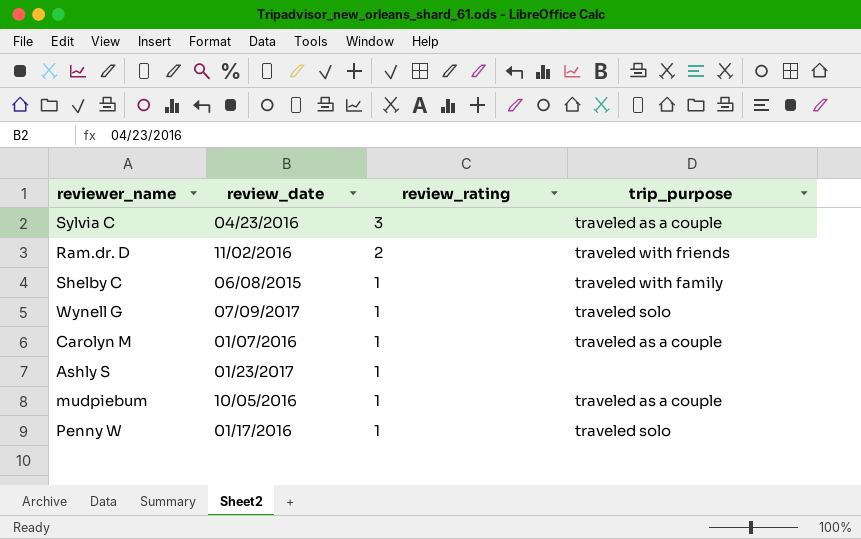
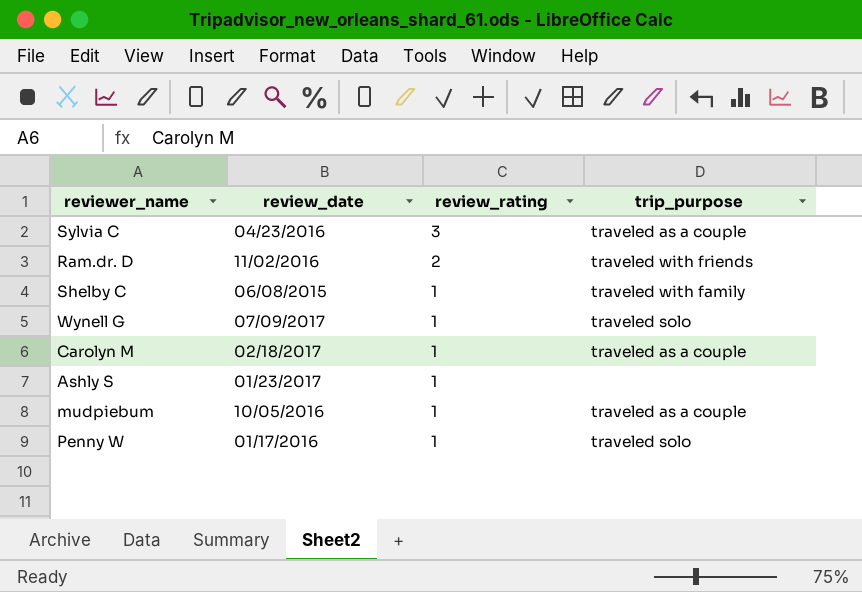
Carolyn M | review_date: 01/07/2016 -> 02/18/2017

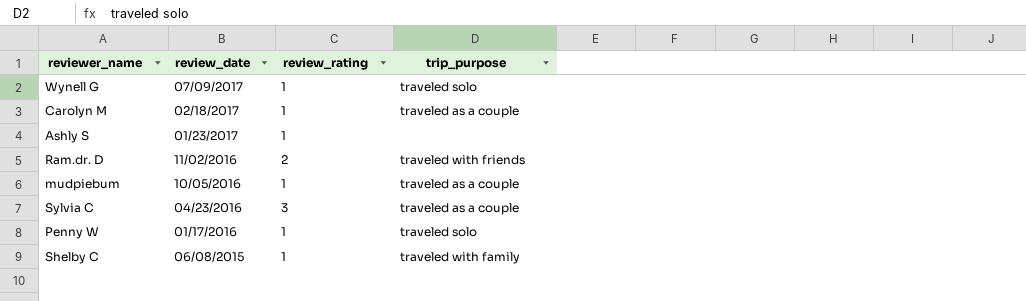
row order: review_rating descending -> review_date descending

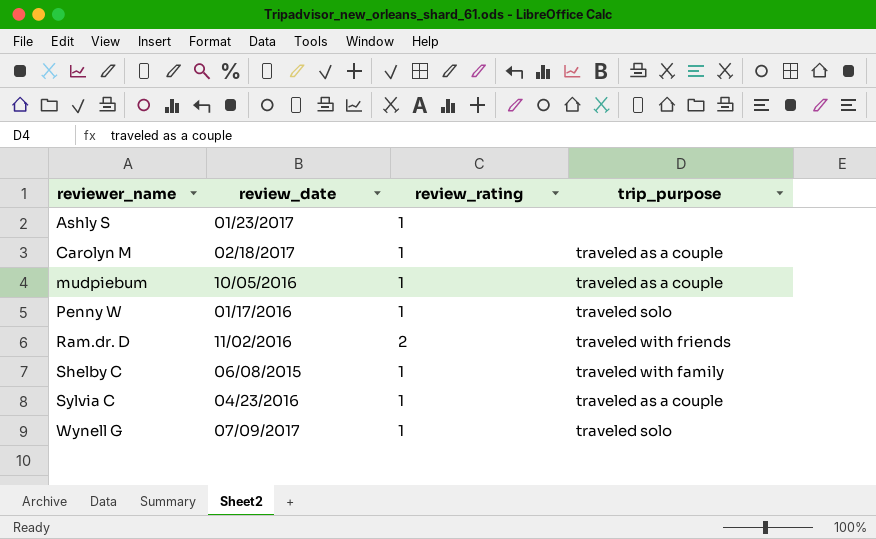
row order: review_date descending -> reviewer_name ascending
Sylvia C | review_rating: 3 -> 1

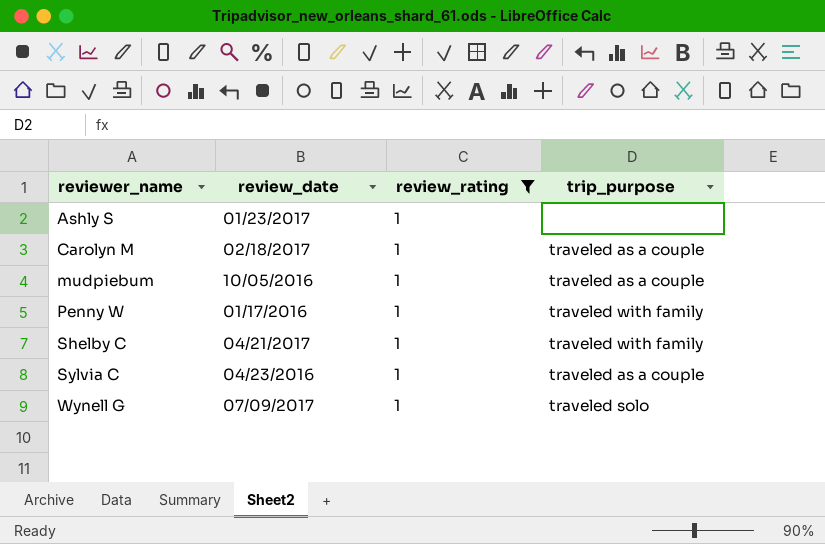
filter: none -> review_rating = 1
Penny W | trip_purpose: traveled solo -> traveled with family
Shelby C | review_date: 06/08/2015 -> 04/21/2017

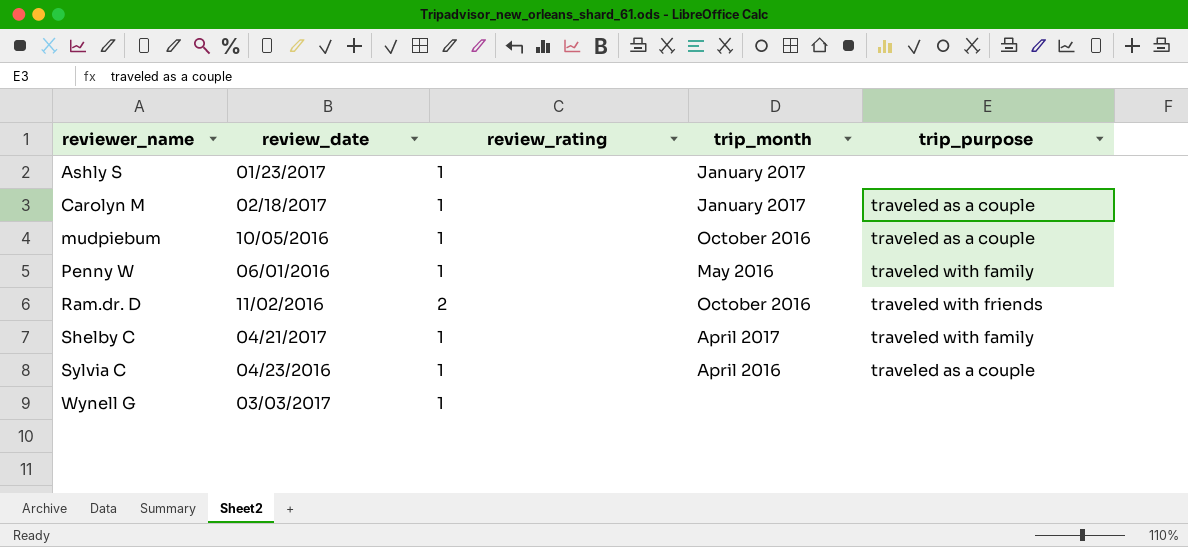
filter: review_rating = 1 -> none
column trip_month | position: none -> 4
Penny W | review_date: 01/17/2016 -> 06/01/2016
Wynell G | review_date: 07/09/2017 -> 03/03/2017
Wynell G | trip_purpose: traveled solo -> none

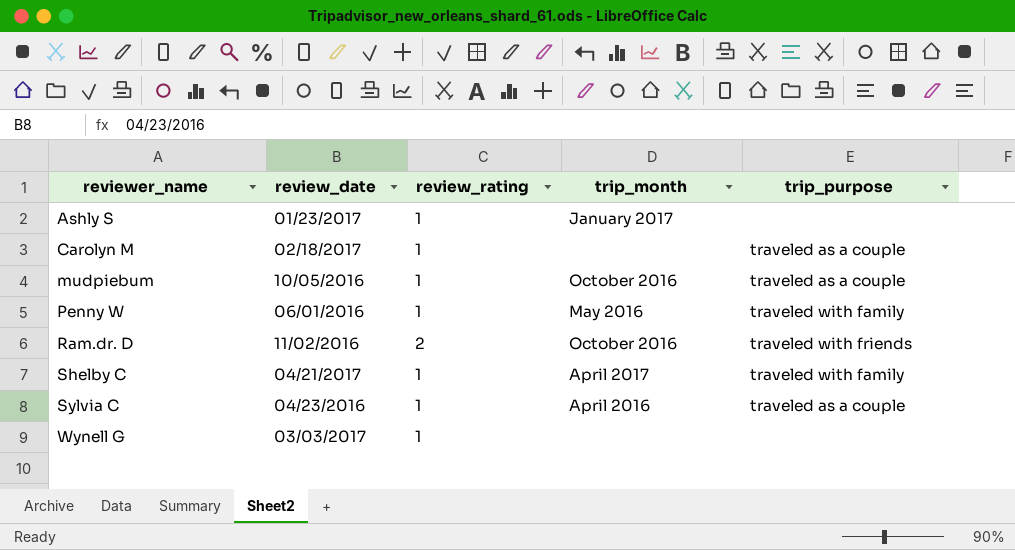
Carolyn M | trip_month: January 2017 -> none

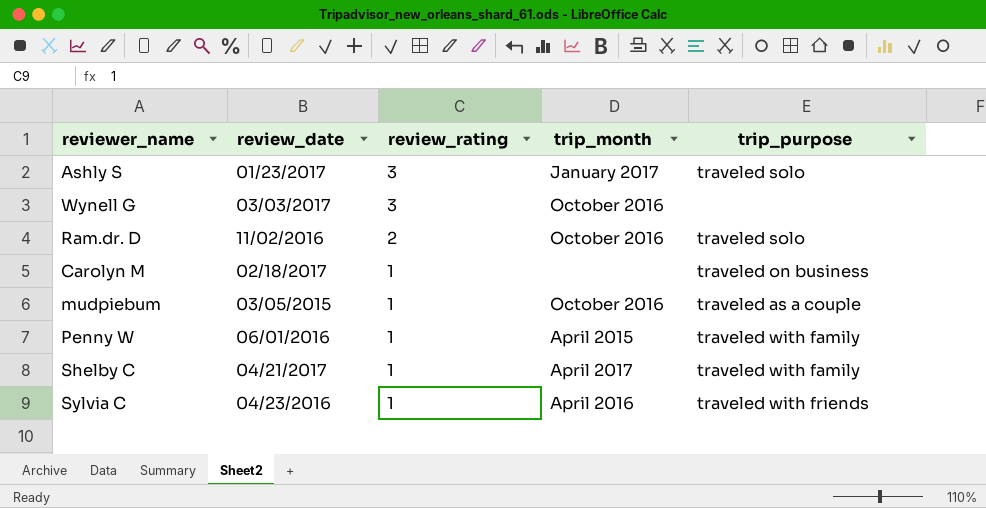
row order: reviewer_name ascending -> review_rating descending
Ashly S | review_rating: 1 -> 3
Ashly S | trip_purpose: none -> traveled solo
Wynell G | review_rating: 1 -> 3
Wynell G | trip_month: none -> October 2016
Ram.dr. D | trip_purpose: traveled with friends -> traveled solo
Carolyn M | trip_purpose: traveled as a couple -> traveled on business
mudpiebum | review_date: 10/05/2016 -> 03/05/2015
Penny W | trip_month: May 2016 -> April 2015
Sylvia C | trip_purpose: traveled as a couple -> traveled with friends

